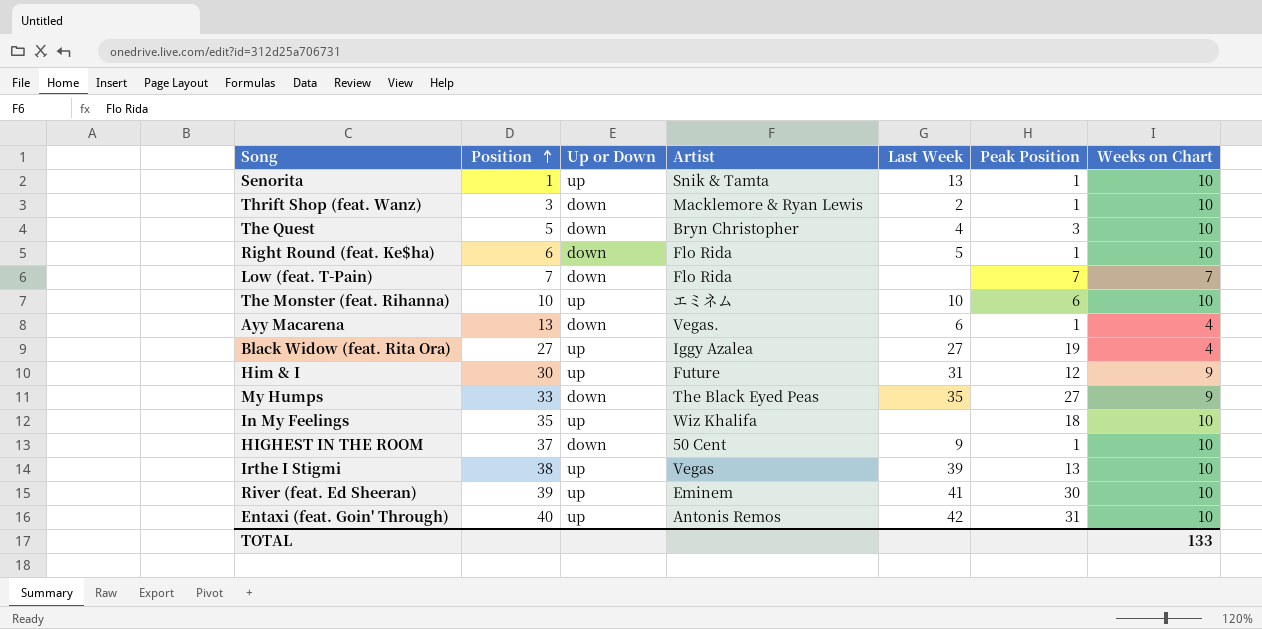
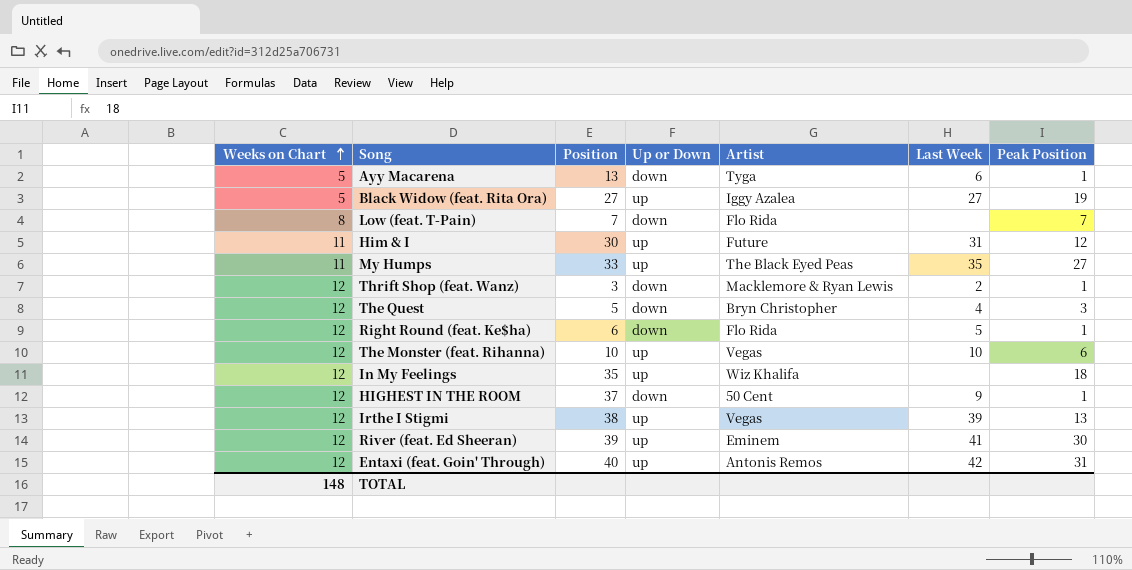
row order: Position ascending -> Weeks on Chart ascending
column Weeks on Chart | position: 7 -> 1
row Senorita: 1 | up | Snik & Tamta | 13 | 1 | 10 -> none
Ayy Macarena | Weeks on Chart: 4 -> 5
Ayy Macarena | Artist: Vegas. -> Tyga
Black Widow (feat. Rita Ora) | Weeks on Chart: 4 -> 5
Low (feat. T-Pain) | Weeks on Chart: 7 -> 8
Him & I | Weeks on Chart: 9 -> 11
My Humps | Weeks on Chart: 9 -> 11
My Humps | Up or Down: down -> up
Thrift Shop (feat. Wanz) | Weeks on Chart: 10 -> 12
The Quest | Weeks on Chart: 10 -> 12
Right Round (feat. Ke$ha) | Weeks on Chart: 10 -> 12
The Monster (feat. Rihanna) | Weeks on Chart: 10 -> 12
The Monster (feat. Rihanna) | Artist: エミネム -> Vegas
In My Feelings | Weeks on Chart: 10 -> 12
HIGHEST IN THE ROOM | Weeks on Chart: 10 -> 12
Irthe I Stigmi | Weeks on Chart: 10 -> 12
River (feat. Ed Sheeran) | Weeks on Chart: 10 -> 12
Entaxi (feat. Goin' Through) | Weeks on Chart: 10 -> 12
TOTAL | Weeks on Chart: 133 -> 148

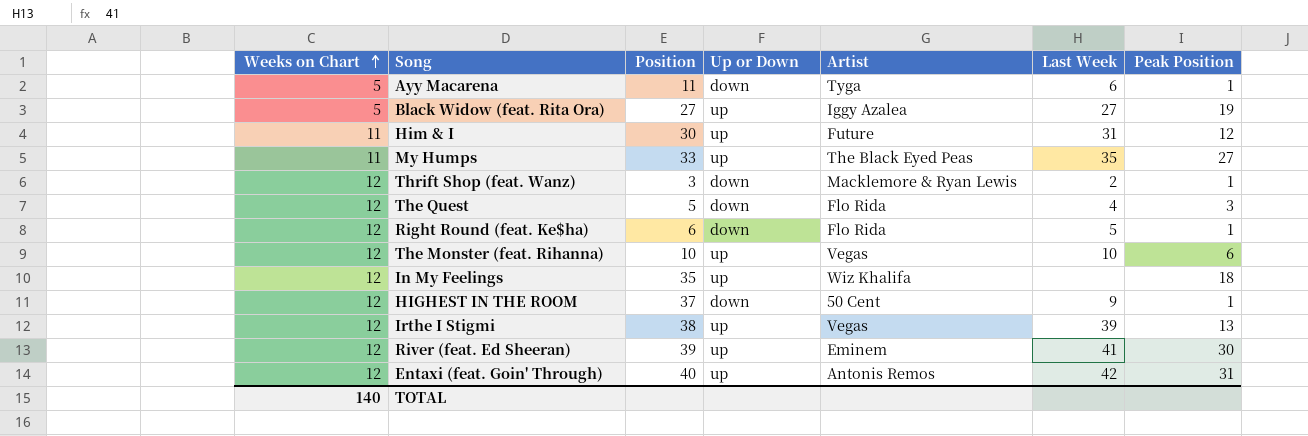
row Low (feat. T-Pain): 8 | 7 | down | Flo Rida | none | 7 -> none
Ayy Macarena | Position: 13 -> 11
The Quest | Artist: Bryn Christopher -> Flo Rida
TOTAL | Weeks on Chart: 148 -> 140

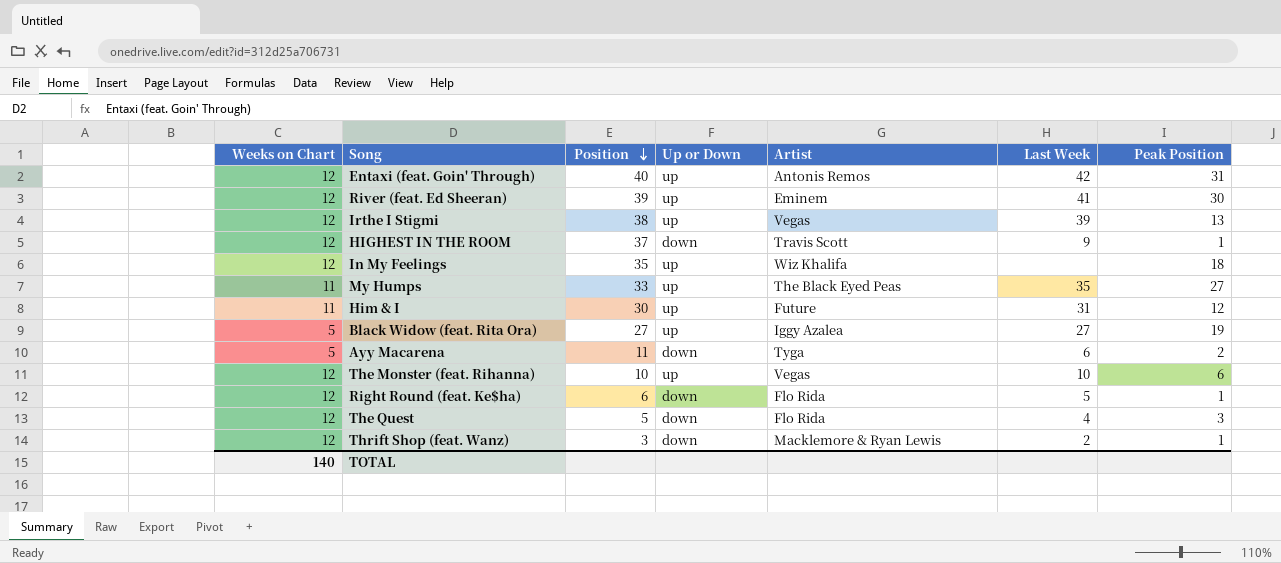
row order: Weeks on Chart ascending -> Position descending
HIGHEST IN THE ROOM | Artist: 50 Cent -> Travis Scott
Ayy Macarena | Peak Position: 1 -> 2

